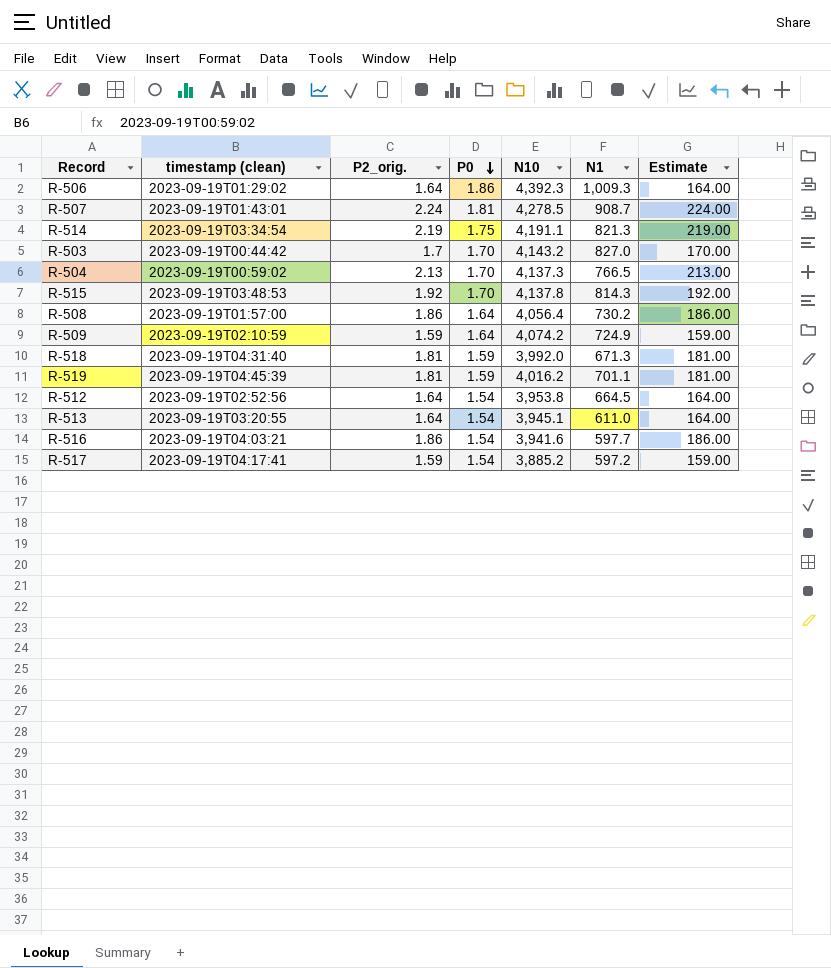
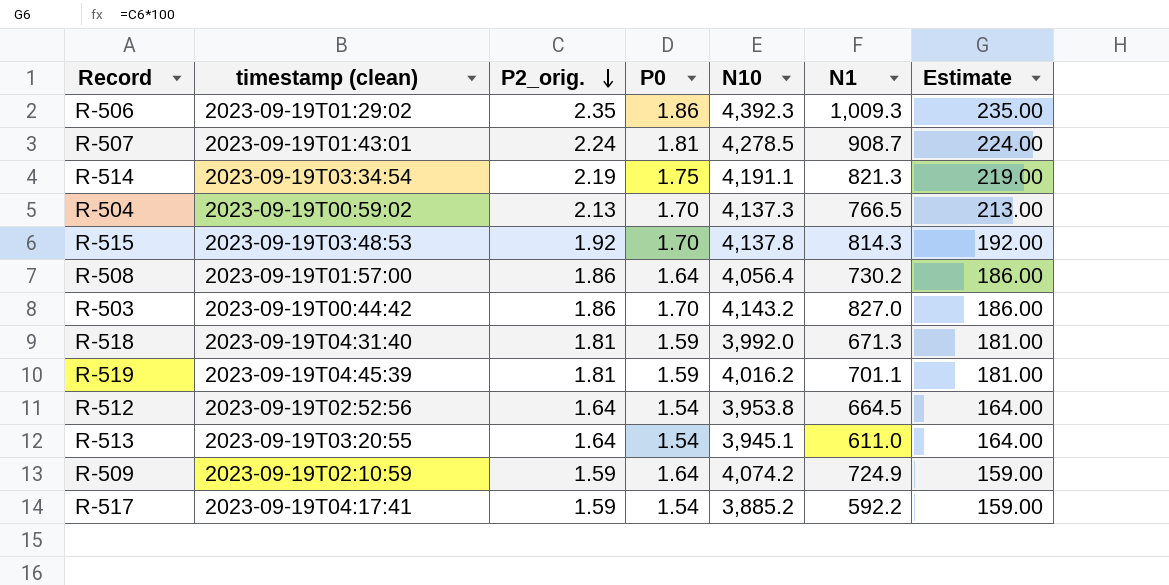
row order: P0 descending -> P2_orig. descending
row R-516: 2023-09-19T04:03:21 | 1.86 | 1.54 | 3,941.6 | 597.7 | 186.00 -> none
R-506 | P2_orig.: 1.64 -> 2.35
R-506 | Estimate: 164.00 -> 235.00
R-503 | P2_orig.: 1.7 -> 1.86
R-503 | Estimate: 170.00 -> 186.00
R-517 | N1: 597.2 -> 592.2

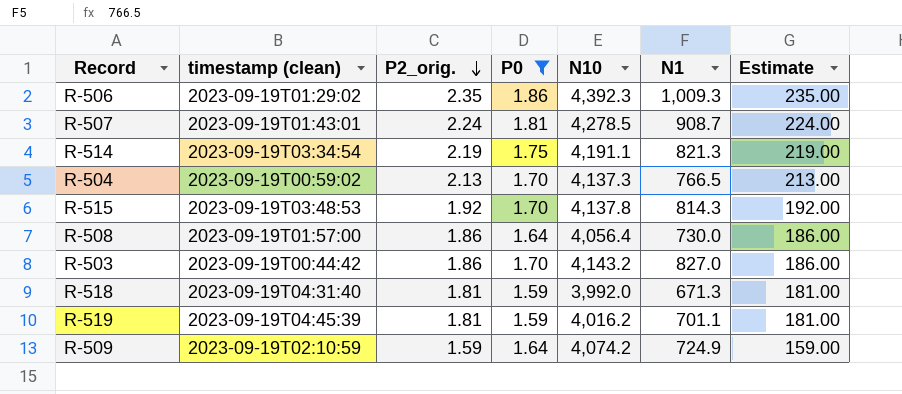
filter: none -> P0 != 1.54
R-508 | N1: 730.2 -> 730.0

